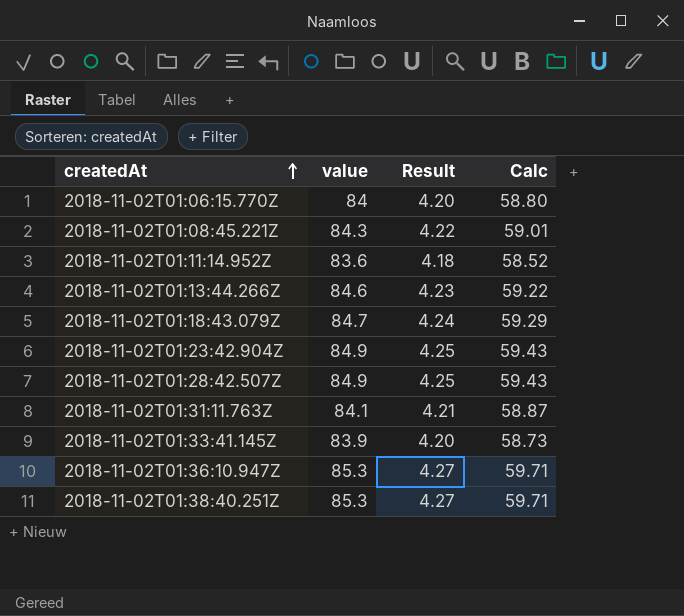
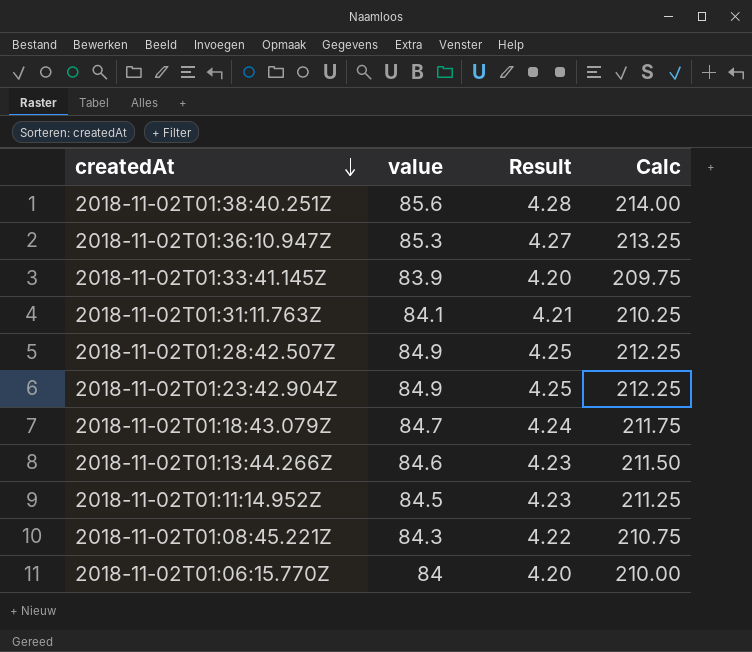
row order: createdAt ascending -> createdAt descending
column Calc | formula: [value] * 0.7 -> [value] * 2.5
2018-11-02T01:38:40.251Z | value: 85.3 -> 85.6
2018-11-02T01:38:40.251Z | Result: 4.27 -> 4.28
2018-11-02T01:11:14.952Z | value: 83.6 -> 84.5
2018-11-02T01:11:14.952Z | Result: 4.18 -> 4.23

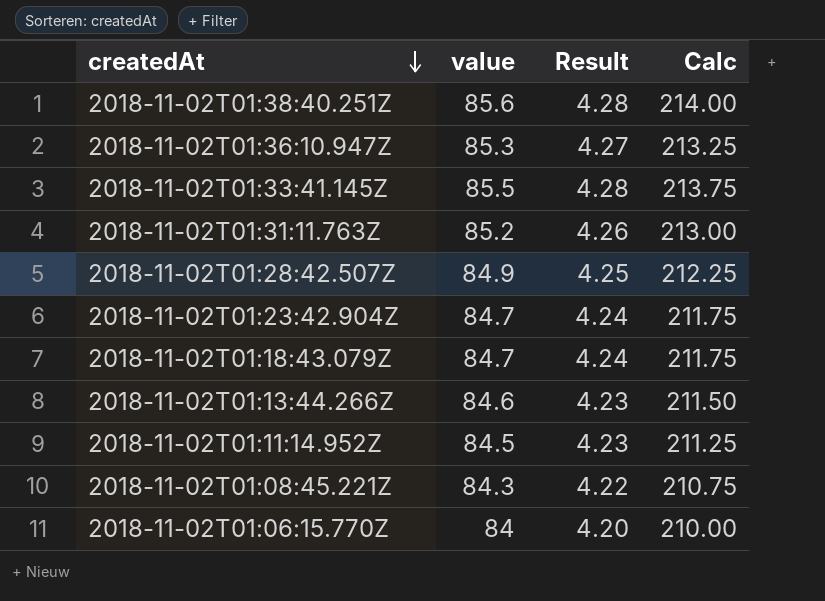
2018-11-02T01:33:41.145Z | value: 83.9 -> 85.5
2018-11-02T01:33:41.145Z | Result: 4.20 -> 4.28
2018-11-02T01:33:41.145Z | Calc: 209.75 -> 213.75
2018-11-02T01:31:11.763Z | value: 84.1 -> 85.2
2018-11-02T01:31:11.763Z | Result: 4.21 -> 4.26
2018-11-02T01:31:11.763Z | Calc: 210.25 -> 213.00
2018-11-02T01:23:42.904Z | value: 84.9 -> 84.7
2018-11-02T01:23:42.904Z | Result: 4.25 -> 4.24
2018-11-02T01:23:42.904Z | Calc: 212.25 -> 211.75

